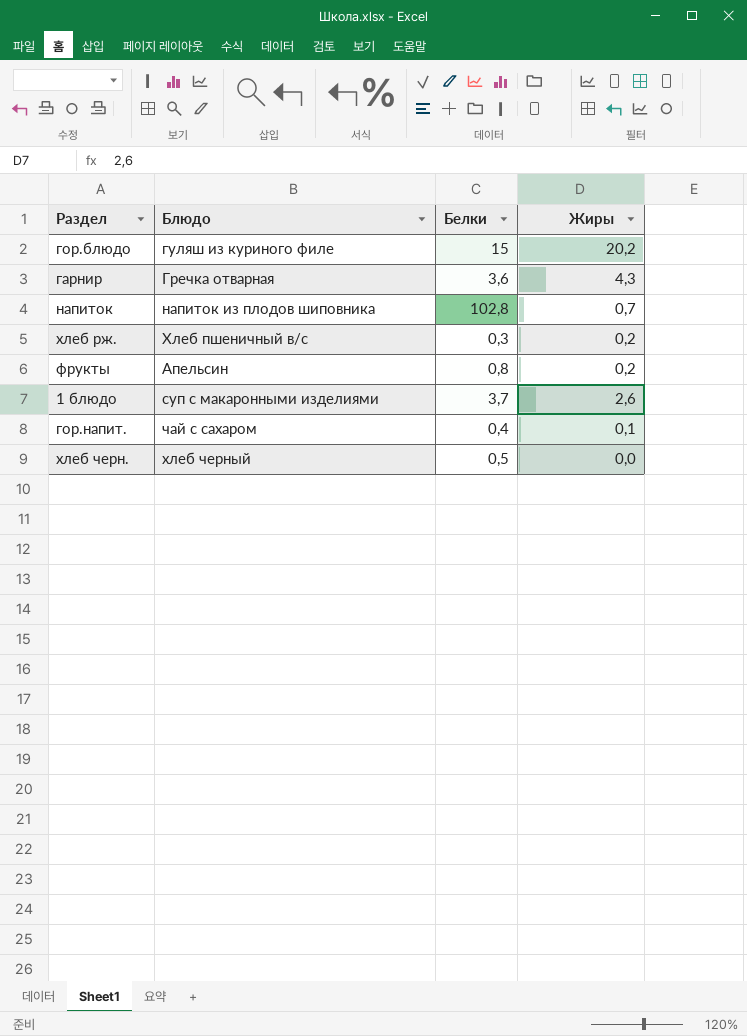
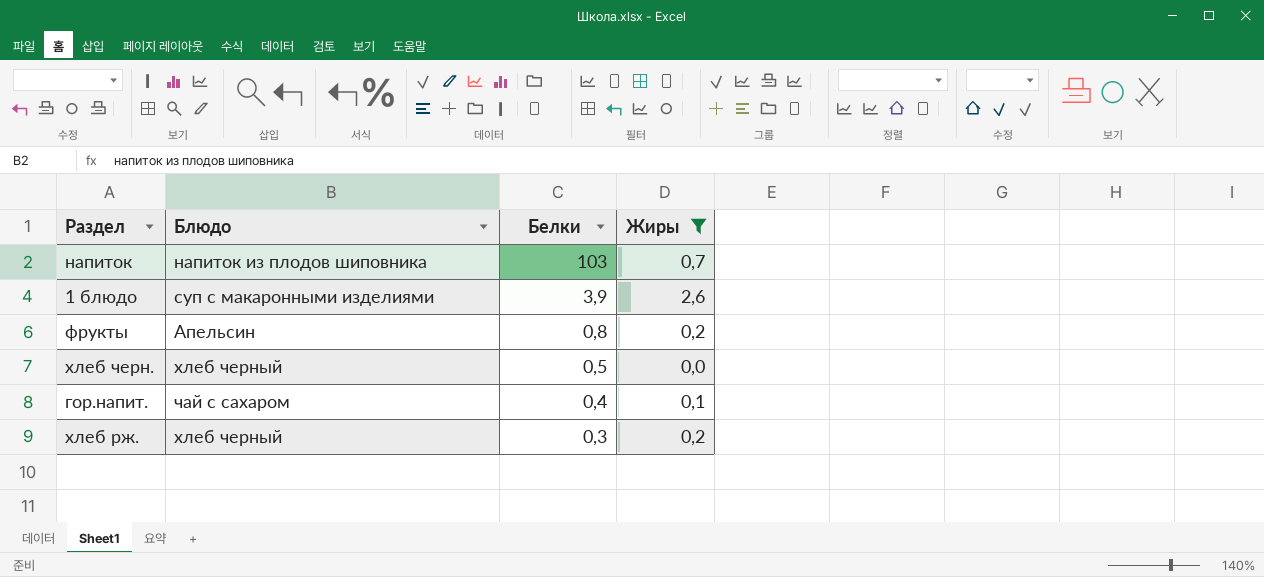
filter: none -> Жиры <= 2,6
row order: none -> Белки descending
напиток | Белки: 102,8 -> 103
1 блюдо | Белки: 3,7 -> 3,9
хлеб рж. | Блюдо: Хлеб пшеничный в/с -> хлеб черный

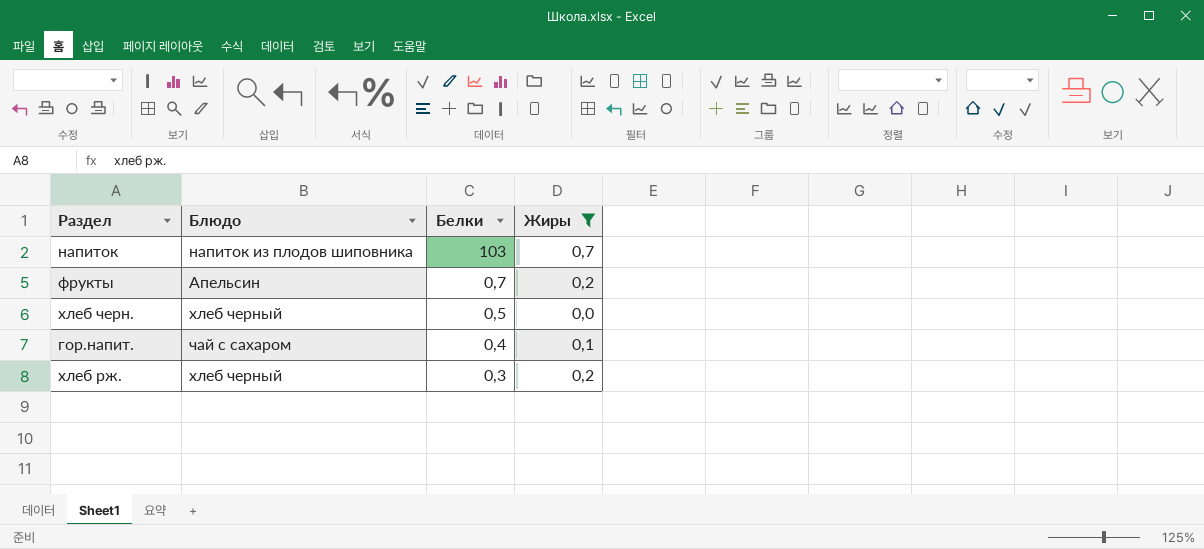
row 1 блюдо: суп с макаронными изделиями | 3,9 | 2,6 -> none
фрукты | Белки: 0,8 -> 0,7

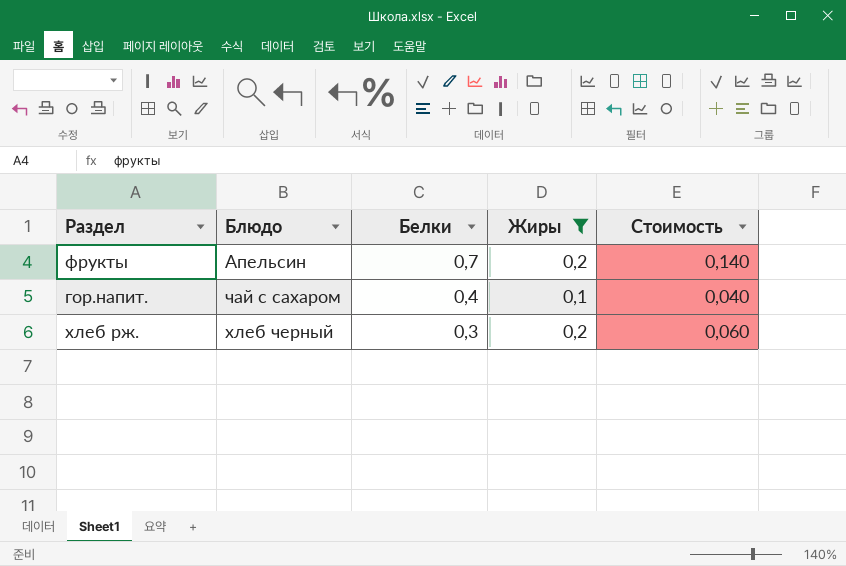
column Стоимость | formula: none -> [Белки] * [Жиры]
row напиток: напиток из плодов шиповника | 103 | 0,7 -> none
row хлеб черн.: хлеб черный | 0,5 | 0,0 -> none

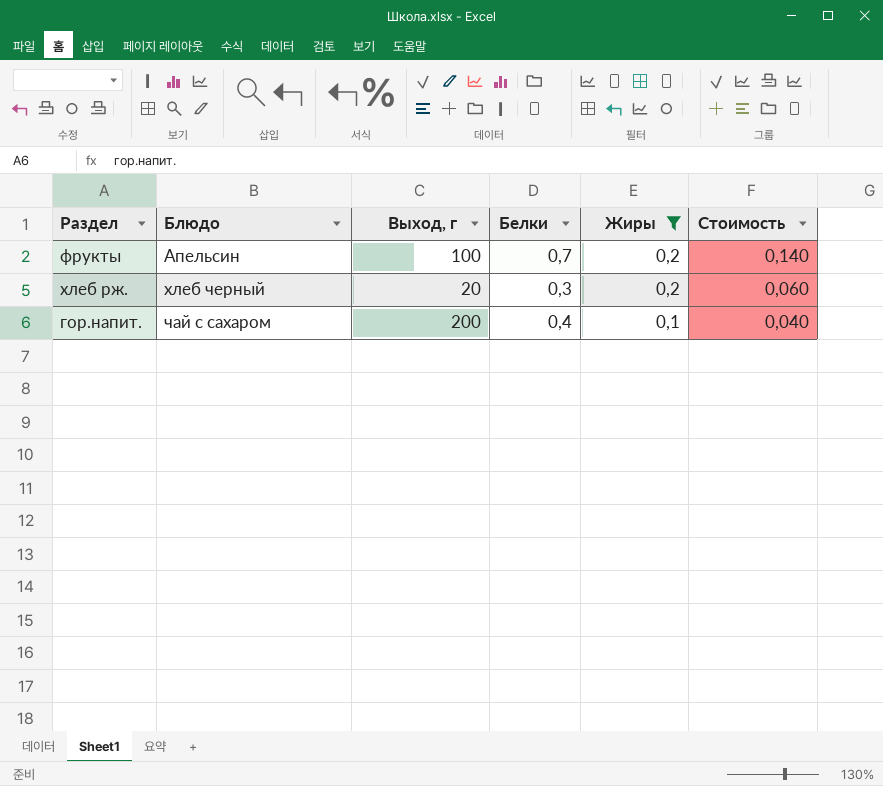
row order: Белки descending -> Блюдо ascending
column Выход, г | position: none -> 3

